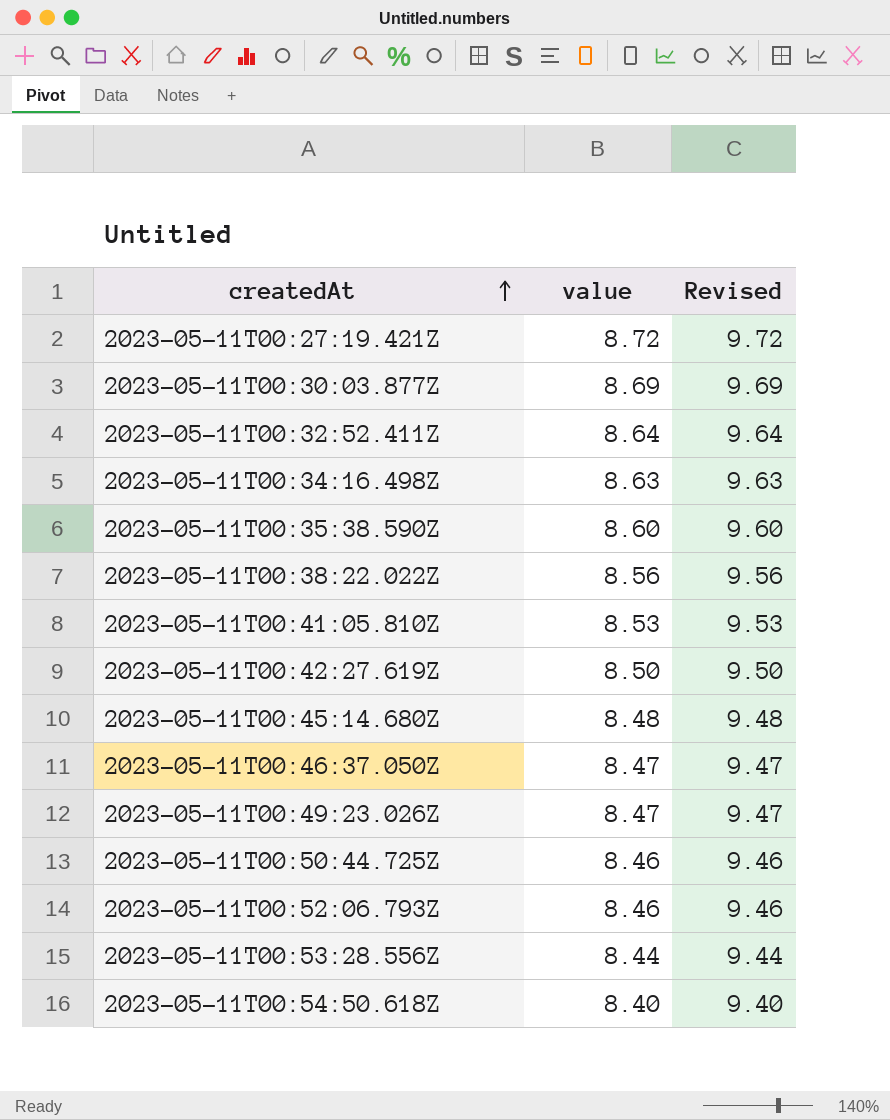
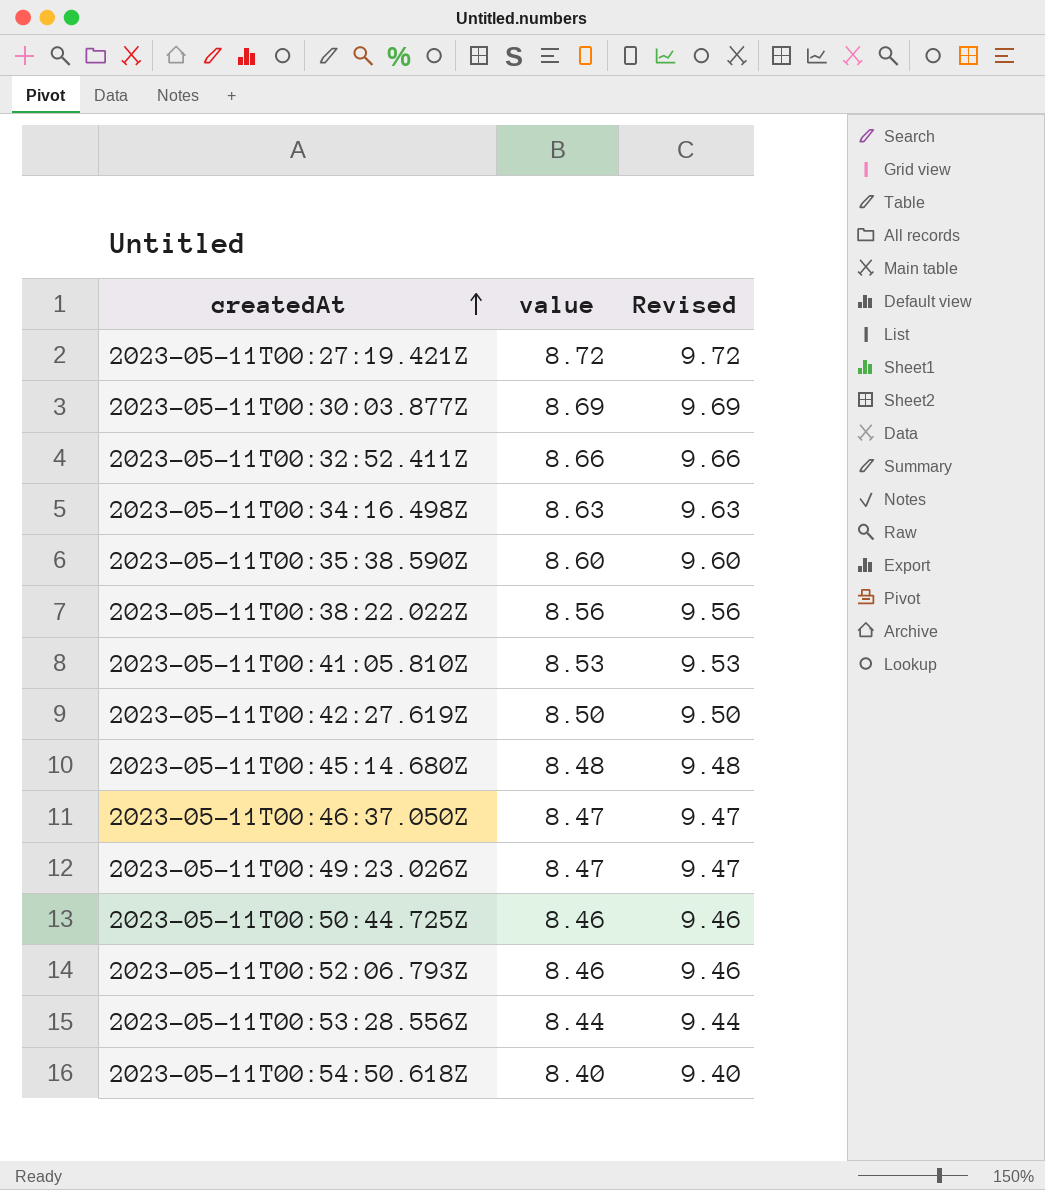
2023-05-11T00:32:52.411Z | value: 8.64 -> 8.66
2023-05-11T00:32:52.411Z | Revised: 9.64 -> 9.66

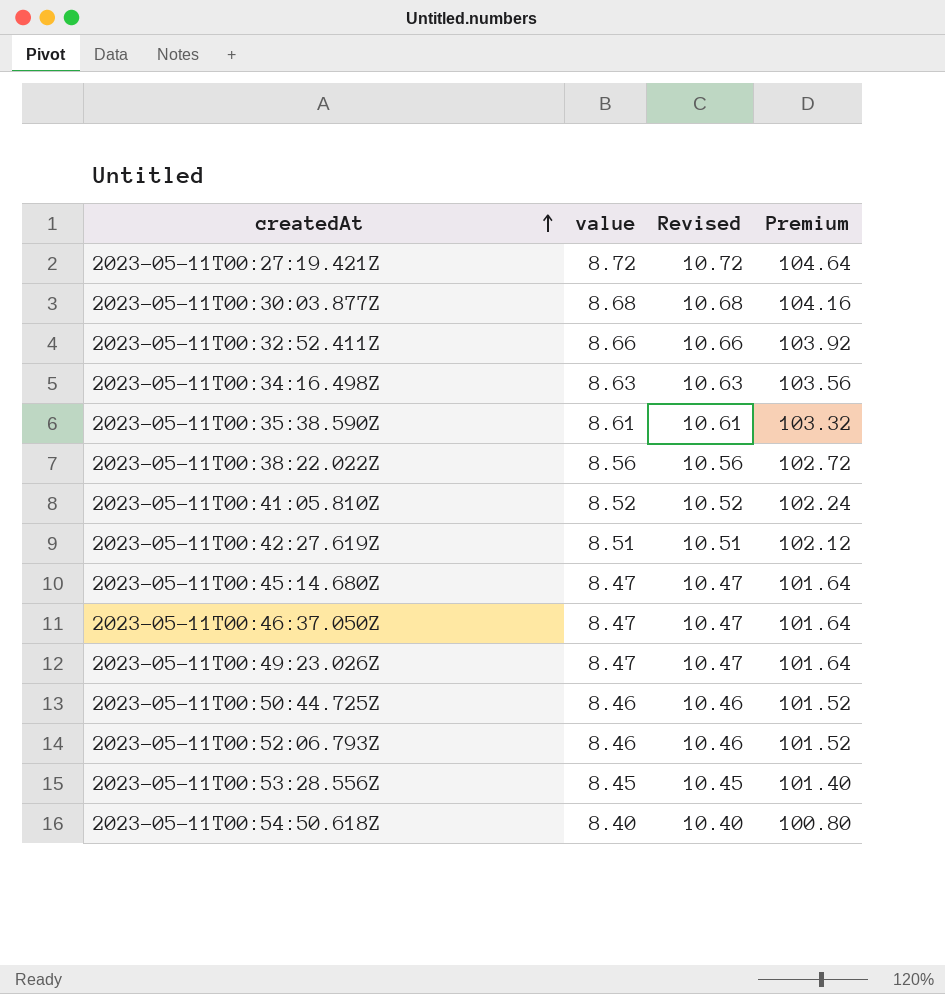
column Revised | formula: [value] + 1 -> [value] + 2
column Premium | formula: none -> [value] * 12
2023-05-11T00:30:03.877Z | value: 8.69 -> 8.68
2023-05-11T00:35:38.590Z | value: 8.60 -> 8.61
2023-05-11T00:41:05.810Z | value: 8.53 -> 8.52
2023-05-11T00:42:27.619Z | value: 8.50 -> 8.51
2023-05-11T00:45:14.680Z | value: 8.48 -> 8.47
2023-05-11T00:53:28.556Z | value: 8.44 -> 8.45

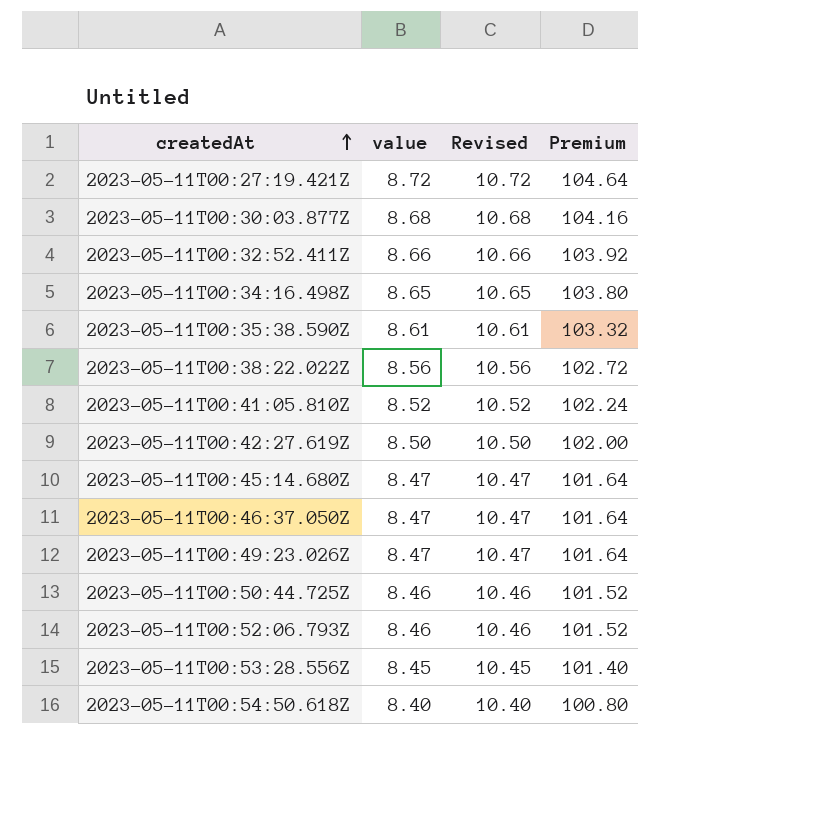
2023-05-11T00:34:16.498Z | value: 8.63 -> 8.65
2023-05-11T00:34:16.498Z | Revised: 10.63 -> 10.65
2023-05-11T00:34:16.498Z | Premium: 103.56 -> 103.80
2023-05-11T00:42:27.619Z | value: 8.51 -> 8.50
2023-05-11T00:42:27.619Z | Revised: 10.51 -> 10.50
2023-05-11T00:42:27.619Z | Premium: 102.12 -> 102.00

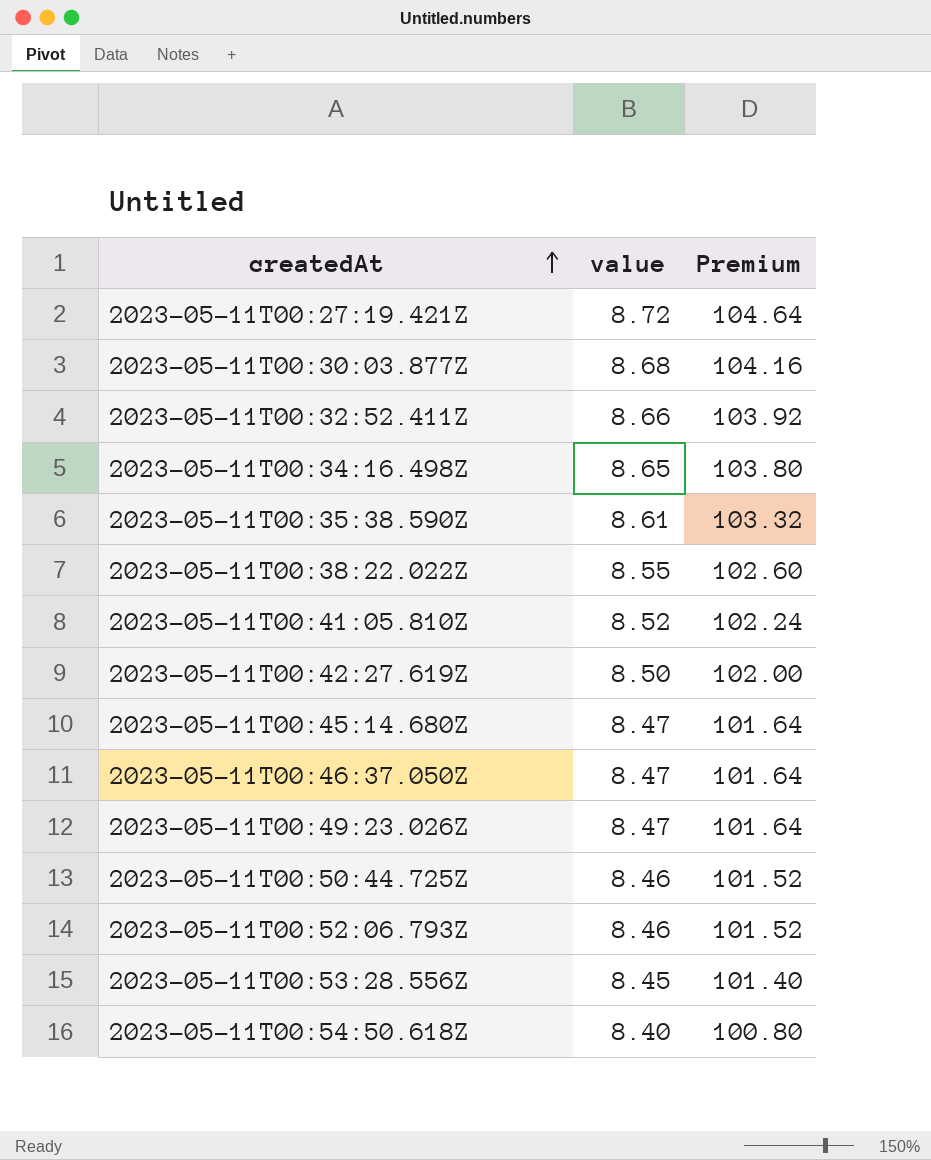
column Revised | formula: [value] + 2 -> none
2023-05-11T00:38:22.022Z | value: 8.56 -> 8.55
2023-05-11T00:38:22.022Z | Premium: 102.72 -> 102.60

